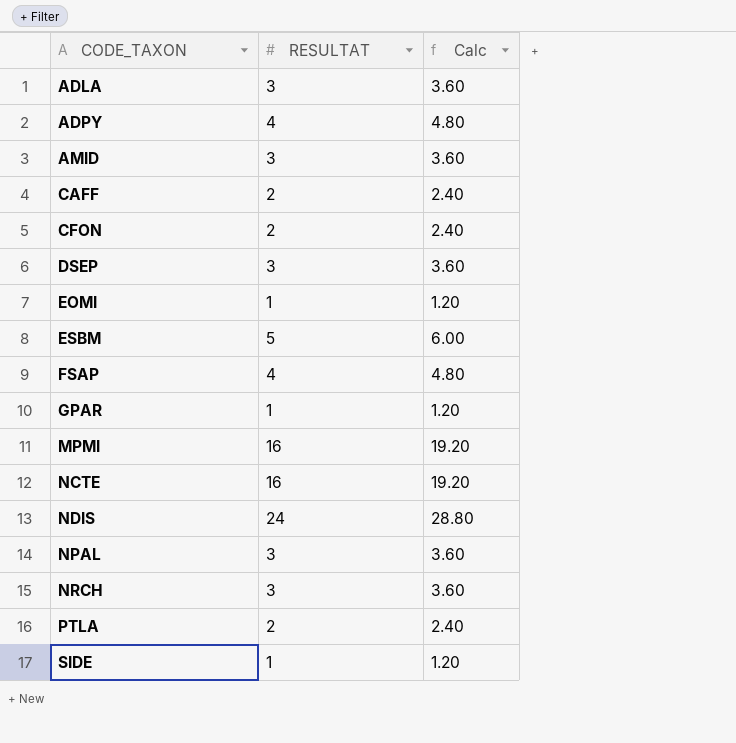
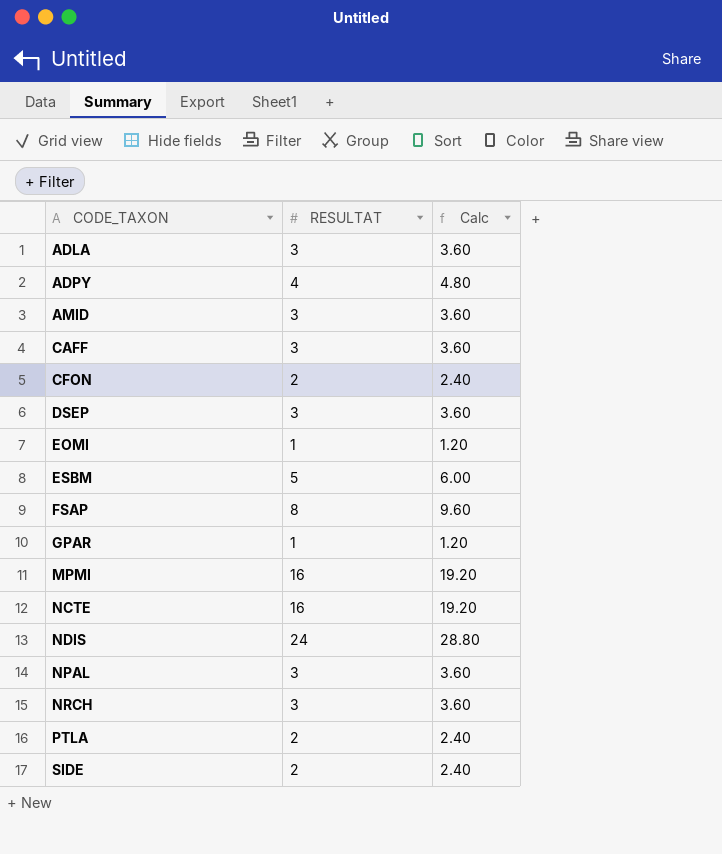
CAFF | RESULTAT: 2 -> 3
CAFF | Calc: 2.40 -> 3.60
FSAP | RESULTAT: 4 -> 8
FSAP | Calc: 4.80 -> 9.60
SIDE | RESULTAT: 1 -> 2
SIDE | Calc: 1.20 -> 2.40

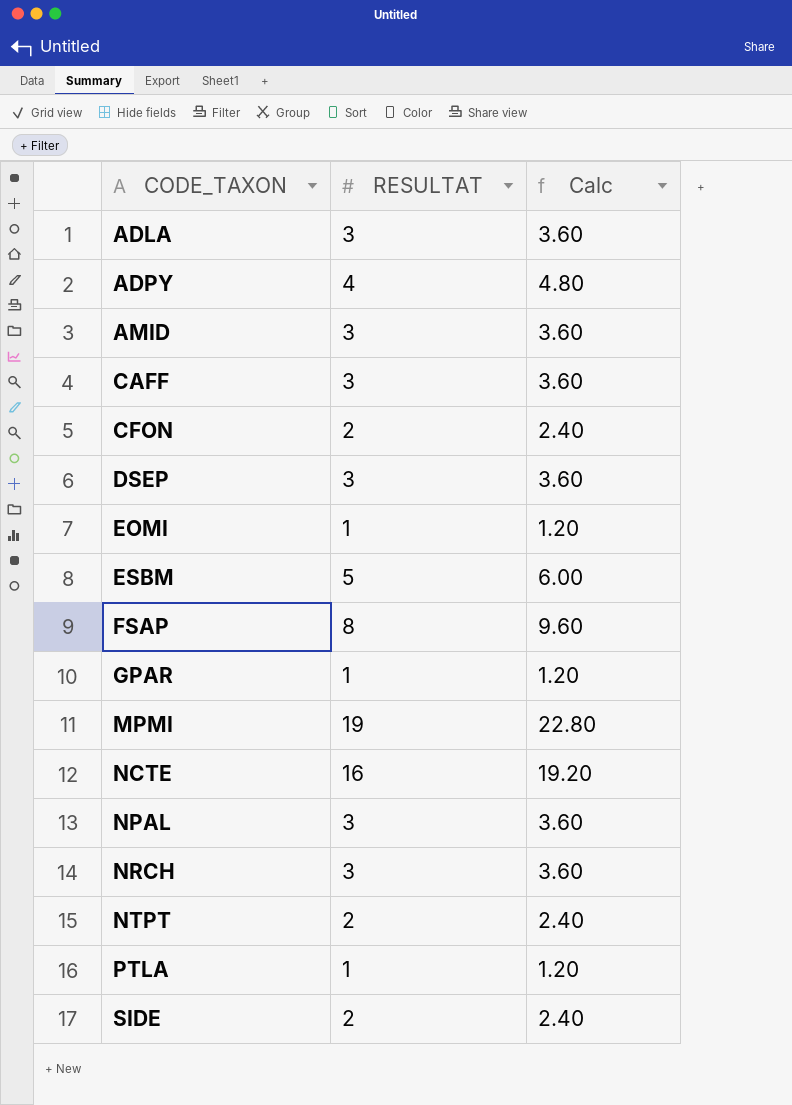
row NDIS: 24 | 28.80 -> none
MPMI | RESULTAT: 16 -> 19
MPMI | Calc: 19.20 -> 22.80
row NTPT: none -> 2 | 2.40
PTLA | RESULTAT: 2 -> 1
PTLA | Calc: 2.40 -> 1.20

